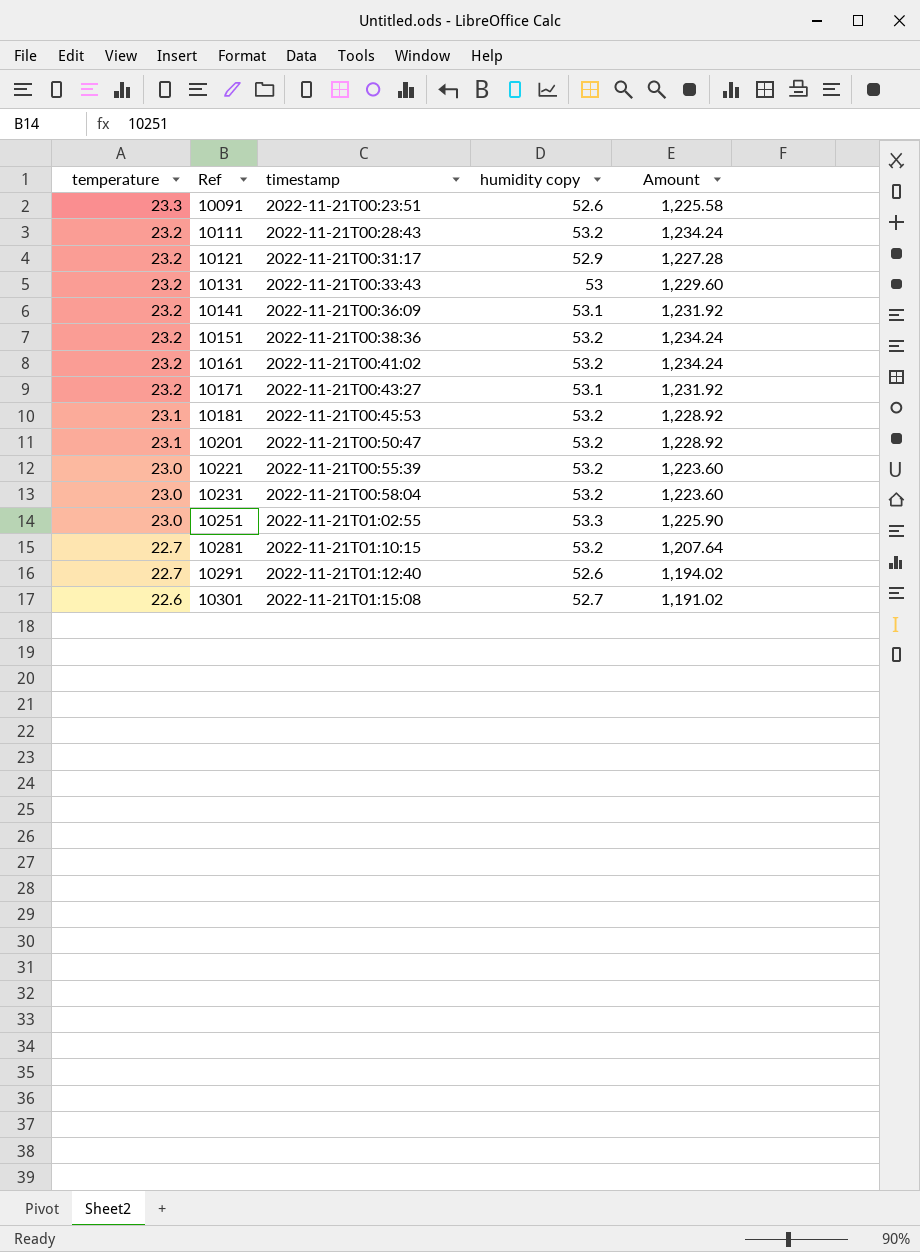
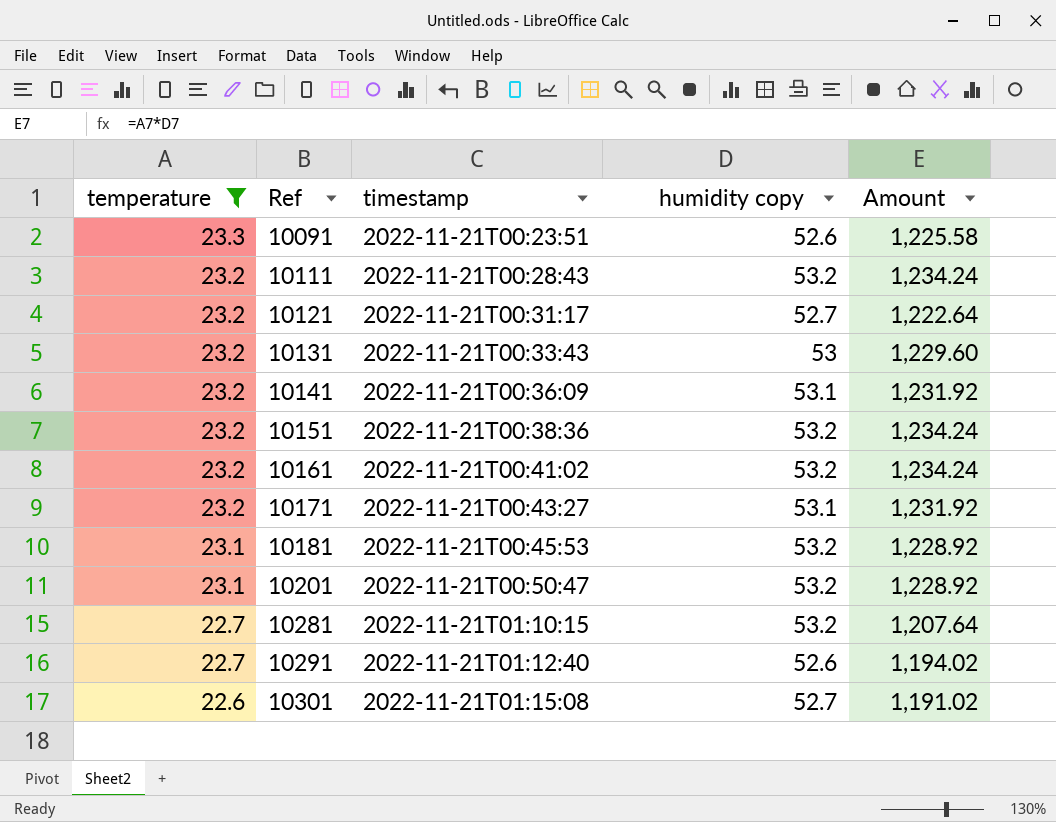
filter: none -> temperature != 23.0
10121 | humidity copy: 52.9 -> 52.7
10121 | Amount: 1,227.28 -> 1,222.64

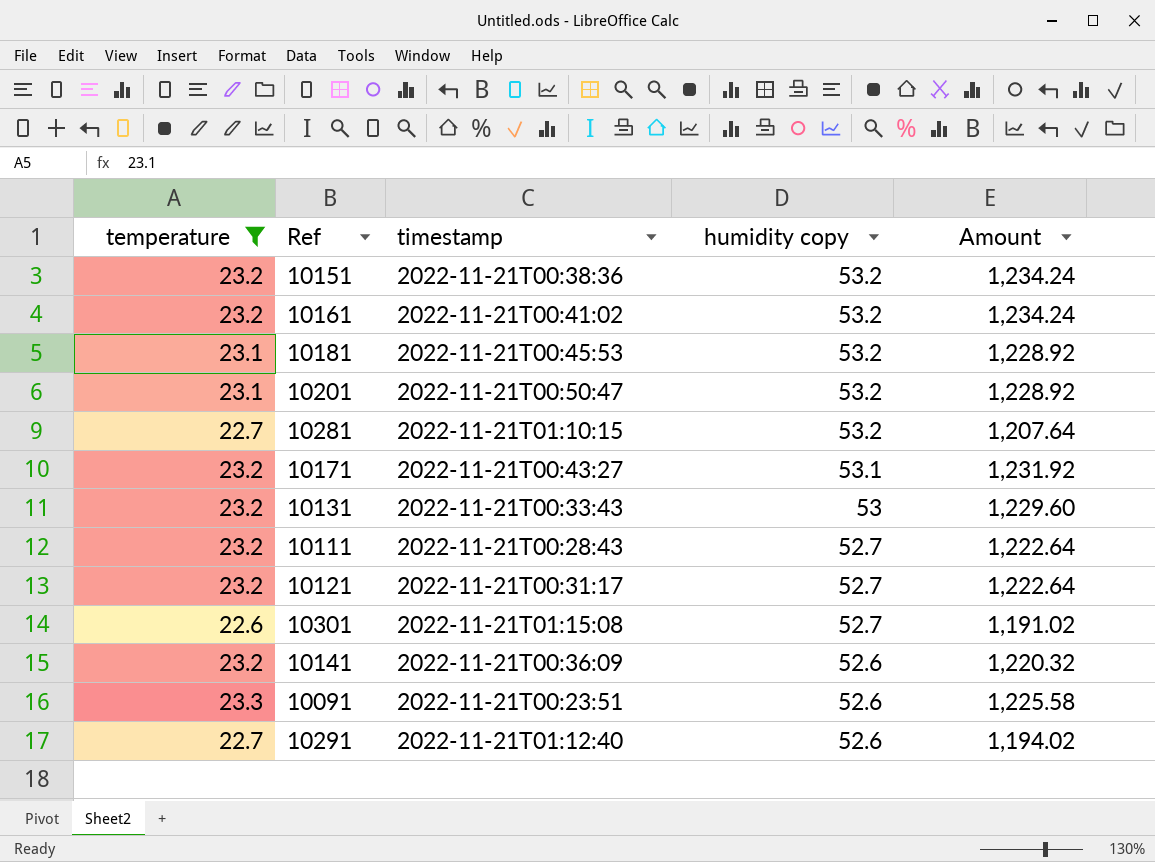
row order: temperature descending -> humidity copy descending
10111 | humidity copy: 53.2 -> 52.7
10111 | Amount: 1,234.24 -> 1,222.64
10141 | humidity copy: 53.1 -> 52.6
10141 | Amount: 1,231.92 -> 1,220.32

